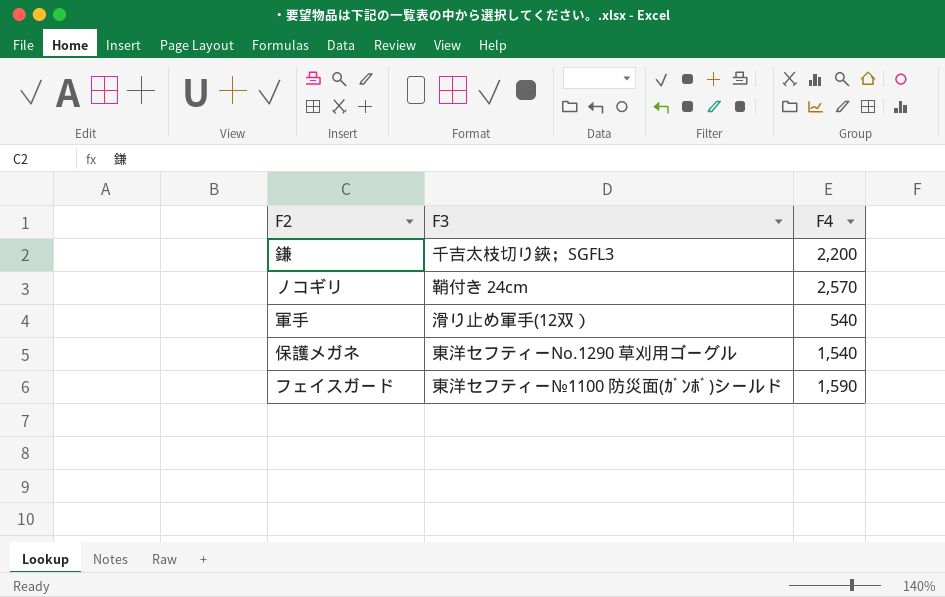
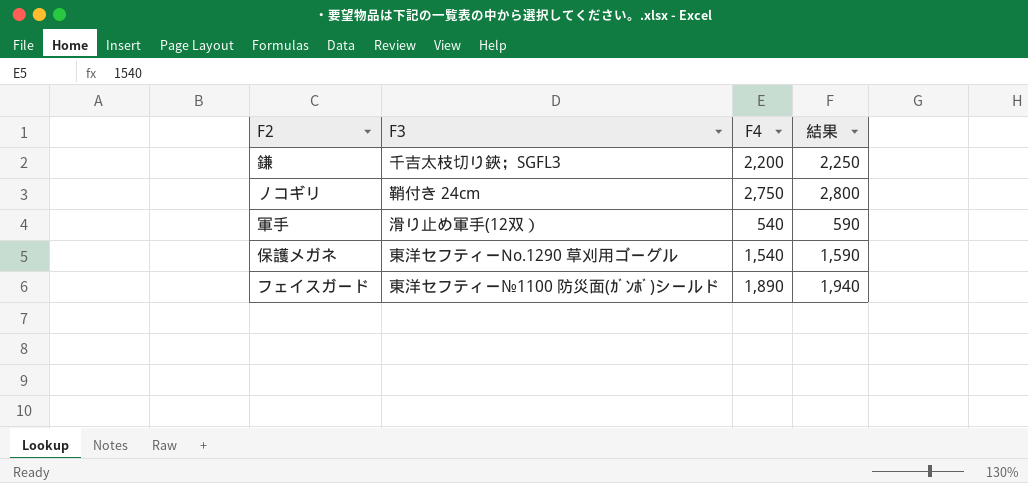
column 結果 | formula: none -> [F4] + 50
ノコギリ | F4: 2,570 -> 2,750
フェイスガード | F4: 1,590 -> 1,890

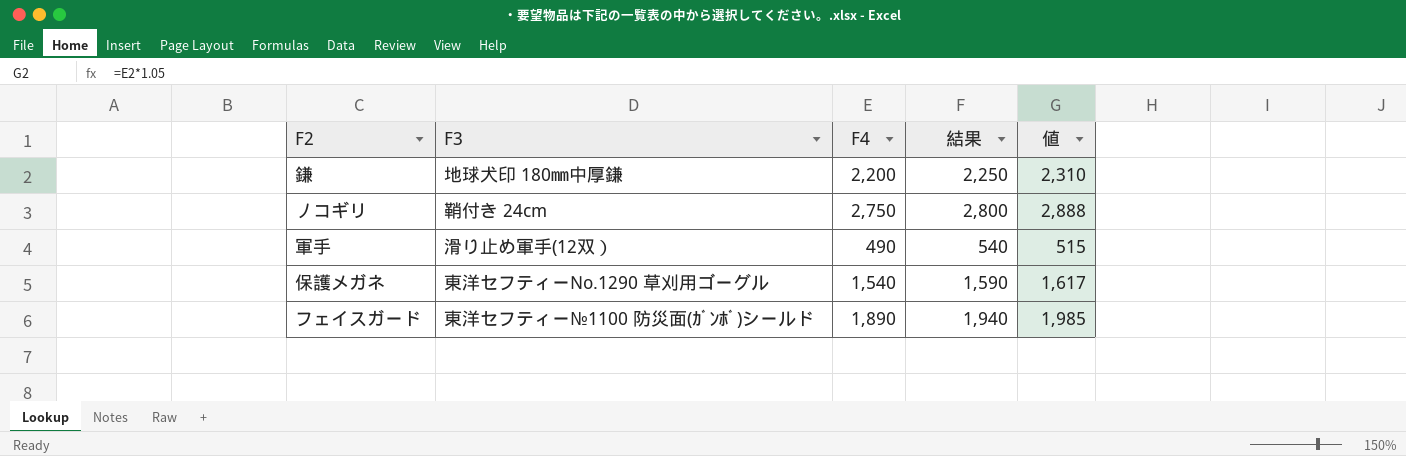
column 値 | formula: none -> [F4] * 1.05
鎌 | F3: 千吉太枝切り鋏；SGFL3 -> 地球犬印 180㎜中厚鎌
軍手 | F4: 540 -> 490
軍手 | 結果: 590 -> 540

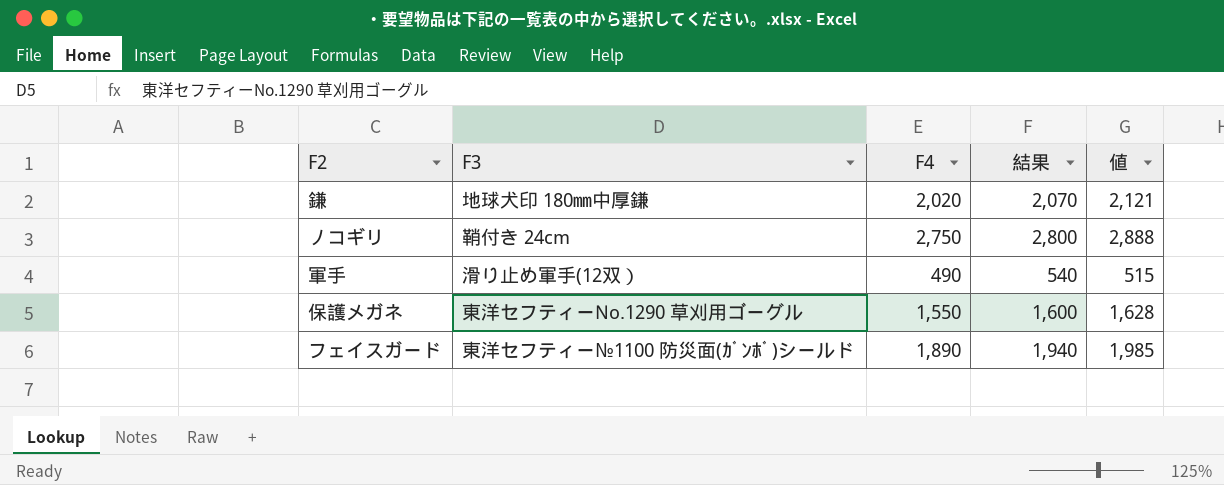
鎌 | F4: 2,200 -> 2,020
鎌 | 結果: 2,250 -> 2,070
鎌 | 値: 2,310 -> 2,121
保護メガネ | F4: 1,540 -> 1,550
保護メガネ | 結果: 1,590 -> 1,600
保護メガネ | 値: 1,617 -> 1,628

